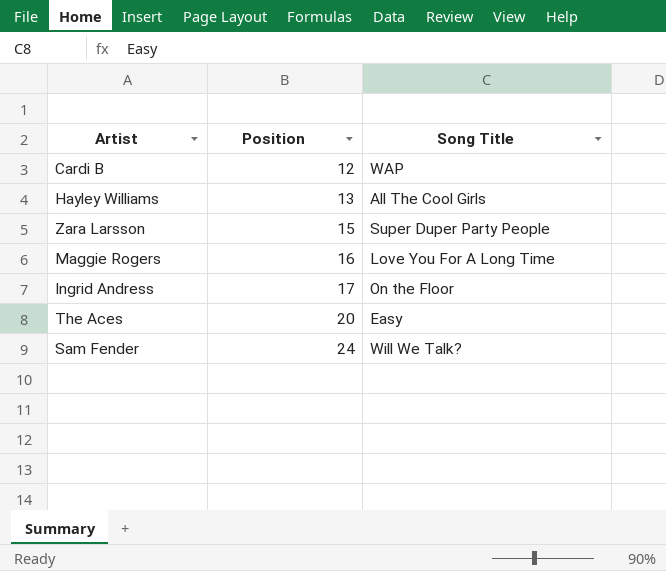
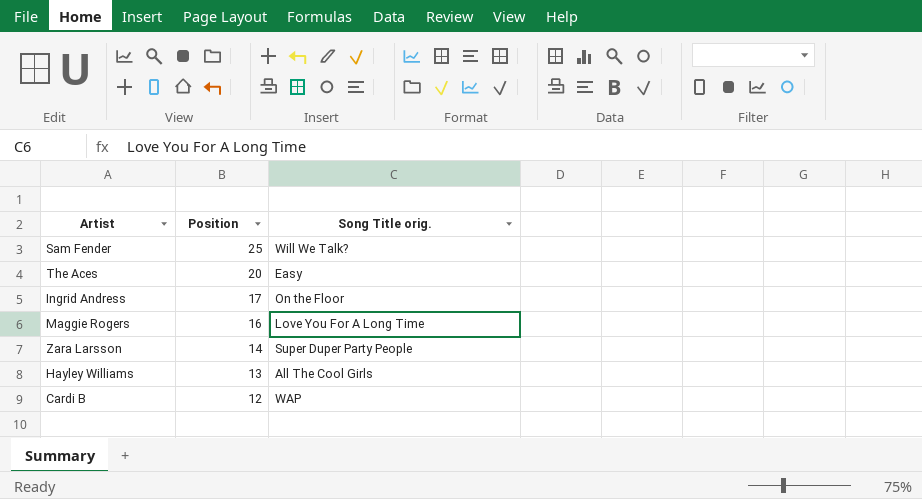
row order: Position ascending -> Position descending
column name: Song Title -> Song Title orig.
Sam Fender | Position: 24 -> 25
Zara Larsson | Position: 15 -> 14

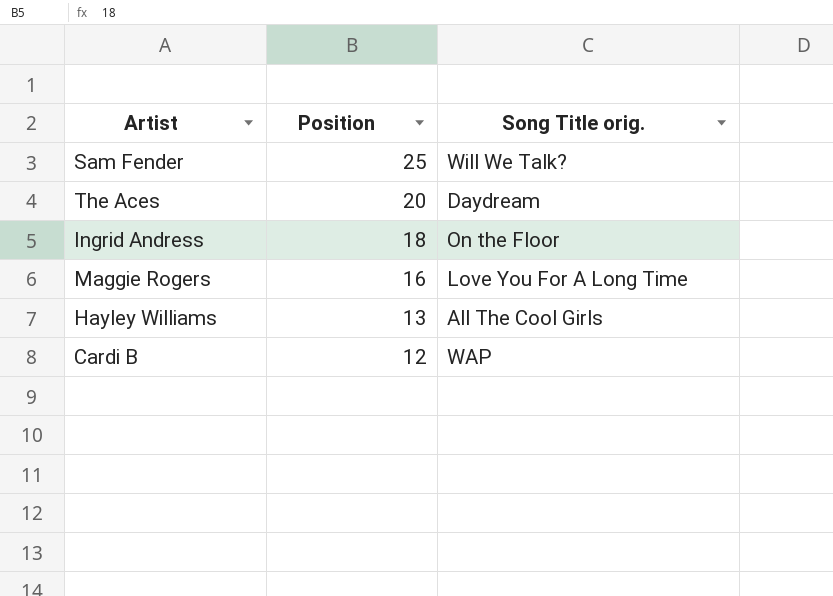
row Zara Larsson: 14 | Super Duper Party People -> none
The Aces | Song Title orig.: Easy -> Daydream
Ingrid Andress | Position: 17 -> 18

